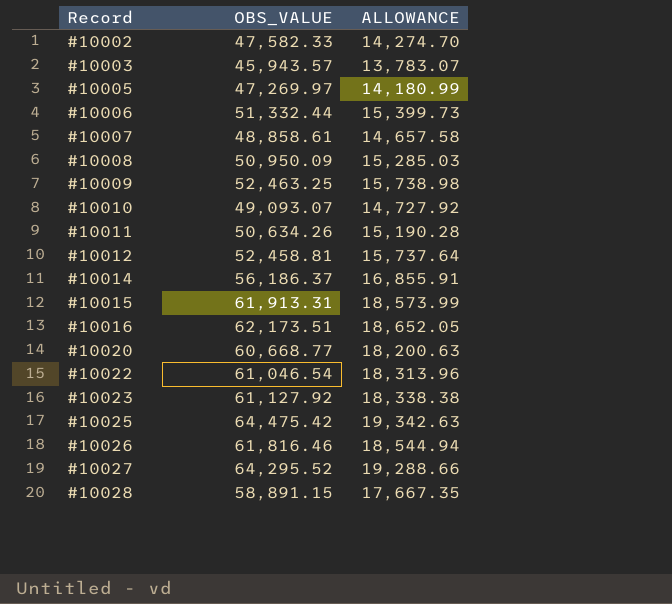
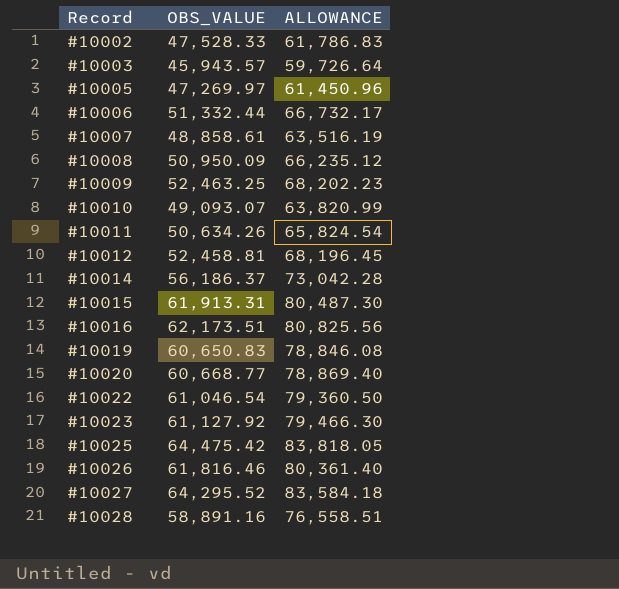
column ALLOWANCE | formula: [OBS_VALUE] * 0.3 -> [OBS_VALUE] * 1.3
#10002 | OBS_VALUE: 47,582.33 -> 47,528.33
row #10019: none -> 60,650.83 | 78,846.08
#10028 | OBS_VALUE: 58,891.15 -> 58,891.16

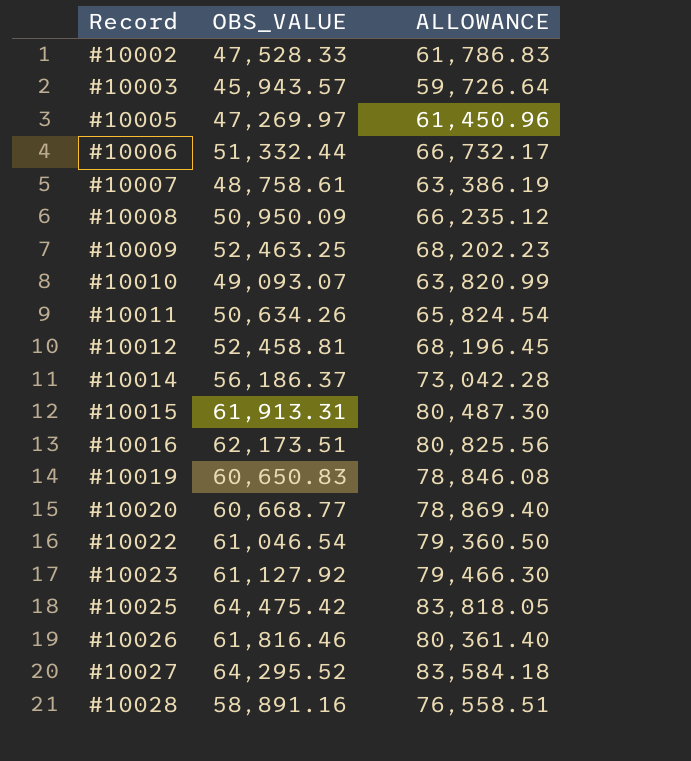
#10007 | OBS_VALUE: 48,858.61 -> 48,758.61
#10007 | ALLOWANCE: 63,516.19 -> 63,386.19

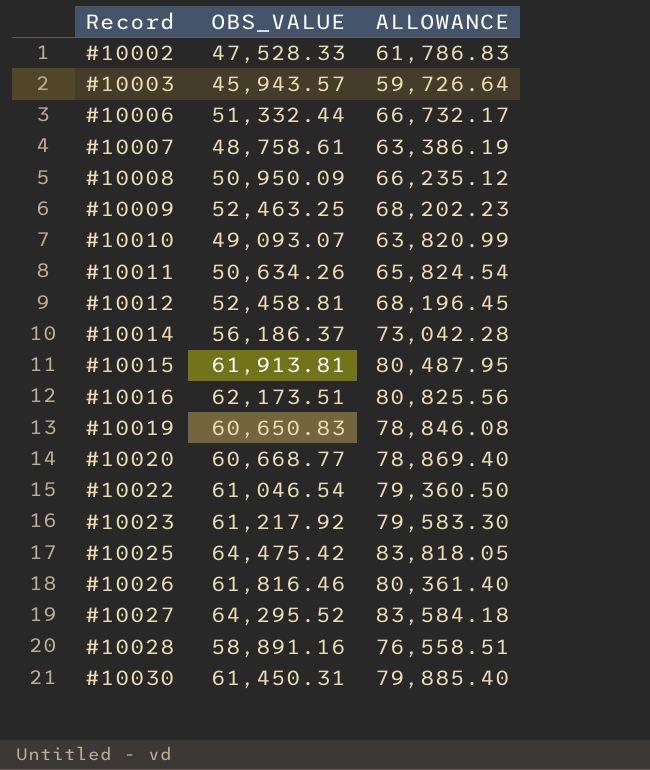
row #10005: 47,269.97 | 61,450.96 -> none
#10015 | OBS_VALUE: 61,913.31 -> 61,913.81
#10015 | ALLOWANCE: 80,487.30 -> 80,487.95
#10023 | OBS_VALUE: 61,127.92 -> 61,217.92
#10023 | ALLOWANCE: 79,466.30 -> 79,583.30
row #10030: none -> 61,450.31 | 79,885.40

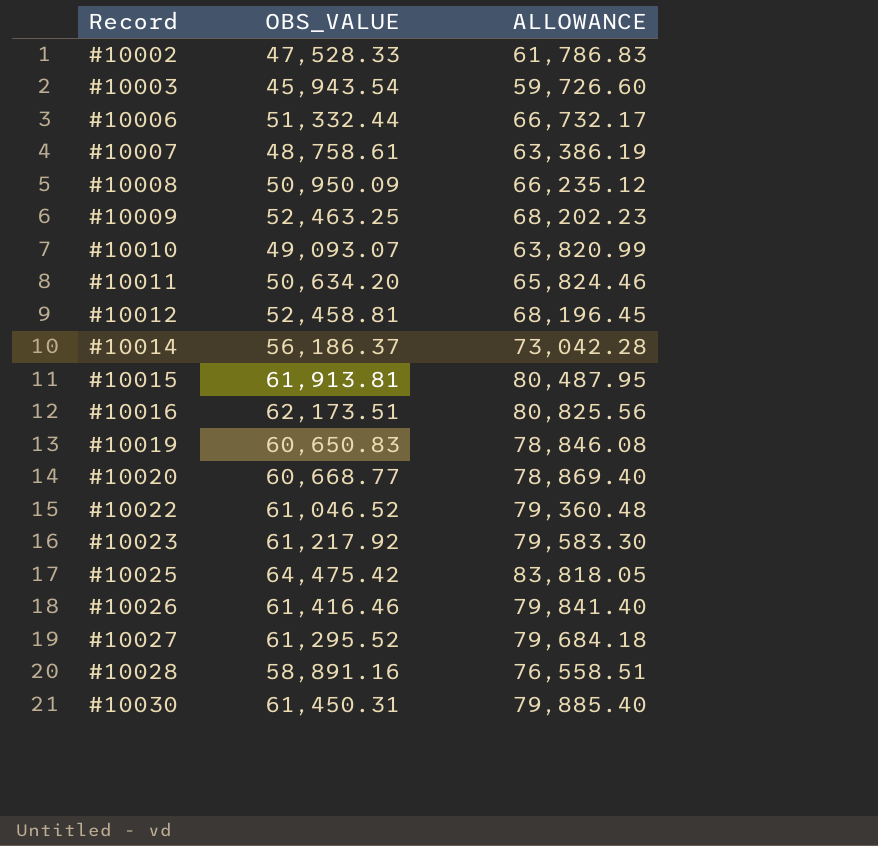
#10003 | OBS_VALUE: 45,943.57 -> 45,943.54
#10003 | ALLOWANCE: 59,726.64 -> 59,726.60
#10011 | OBS_VALUE: 50,634.26 -> 50,634.20
#10011 | ALLOWANCE: 65,824.54 -> 65,824.46
#10022 | OBS_VALUE: 61,046.54 -> 61,046.52
#10022 | ALLOWANCE: 79,360.50 -> 79,360.48
#10026 | OBS_VALUE: 61,816.46 -> 61,416.46
#10026 | ALLOWANCE: 80,361.40 -> 79,841.40
#10027 | OBS_VALUE: 64,295.52 -> 61,295.52
#10027 | ALLOWANCE: 83,584.18 -> 79,684.18

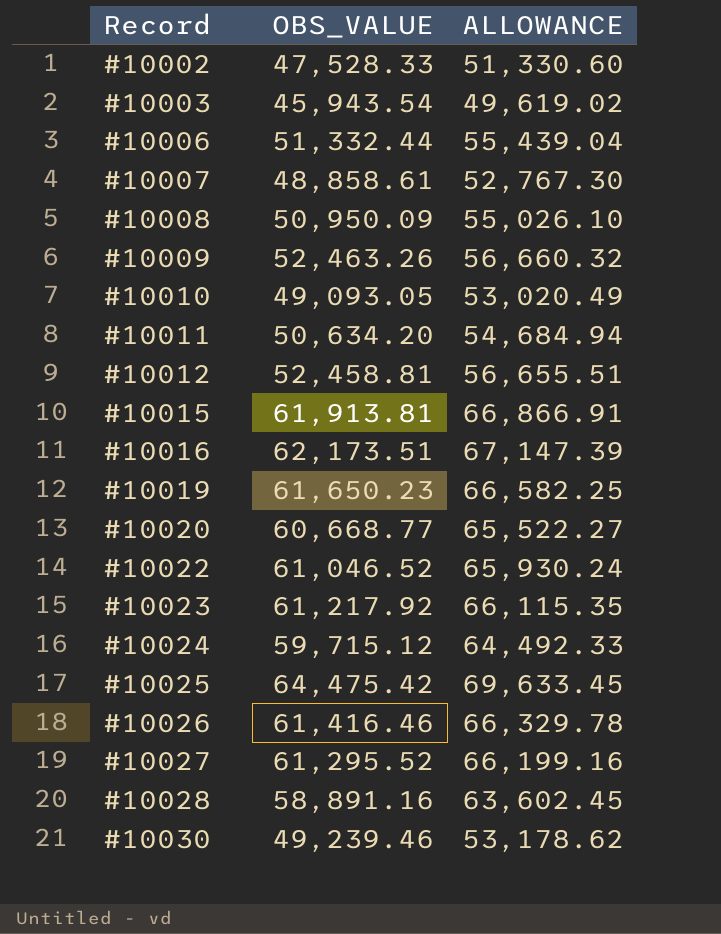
column ALLOWANCE | formula: [OBS_VALUE] * 1.3 -> [OBS_VALUE] * 1.08
row #10014: 56,186.37 | 73,042.28 -> none
#10007 | OBS_VALUE: 48,758.61 -> 48,858.61
#10009 | OBS_VALUE: 52,463.25 -> 52,463.26
#10010 | OBS_VALUE: 49,093.07 -> 49,093.05
#10019 | OBS_VALUE: 60,650.83 -> 61,650.23
row #10024: none -> 59,715.12 | 64,492.33
#10030 | OBS_VALUE: 61,450.31 -> 49,239.46

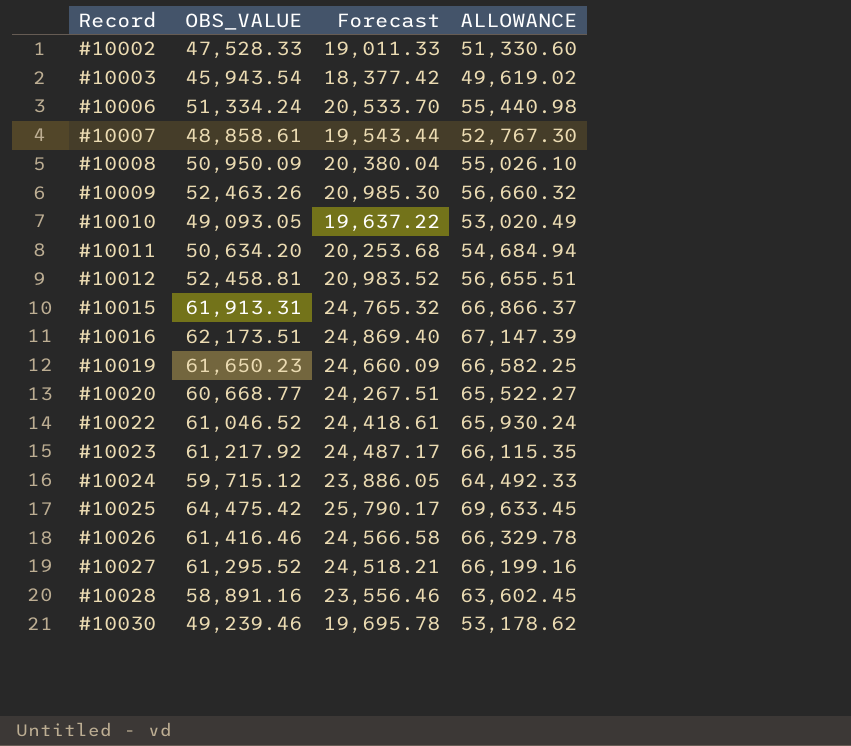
column Forecast | formula: none -> [OBS_VALUE] * 0.4
#10006 | OBS_VALUE: 51,332.44 -> 51,334.24
#10006 | ALLOWANCE: 55,439.04 -> 55,440.98
#10015 | OBS_VALUE: 61,913.81 -> 61,913.31
#10015 | ALLOWANCE: 66,866.91 -> 66,866.37

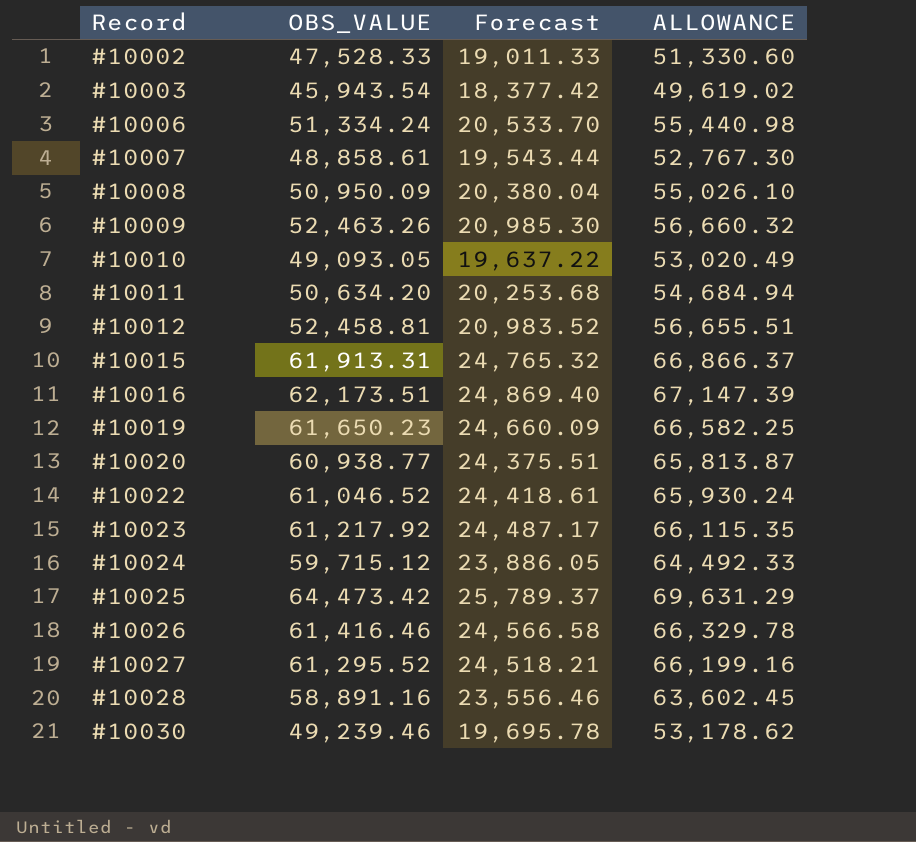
#10020 | OBS_VALUE: 60,668.77 -> 60,938.77
#10020 | Forecast: 24,267.51 -> 24,375.51
#10020 | ALLOWANCE: 65,522.27 -> 65,813.87
#10025 | OBS_VALUE: 64,475.42 -> 64,473.42
#10025 | Forecast: 25,790.17 -> 25,789.37
#10025 | ALLOWANCE: 69,633.45 -> 69,631.29

